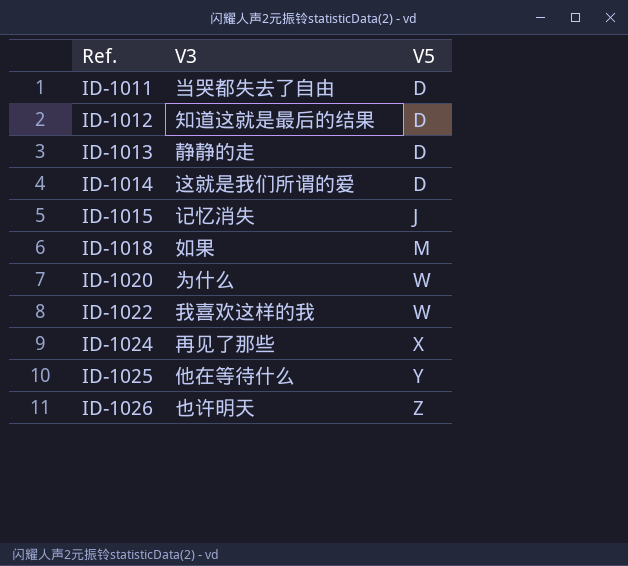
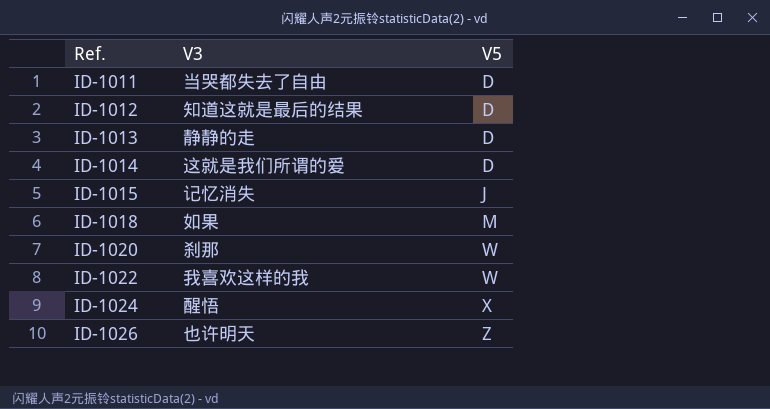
row ID-1025: 他在等待什么 | Y -> none
ID-1020 | V3: 为什么 -> 刹那
ID-1024 | V3: 再见了那些 -> 醒悟

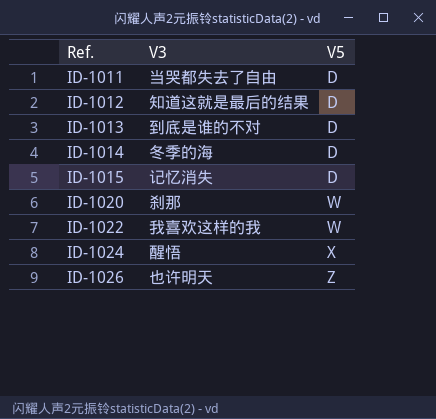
row ID-1018: 如果 | M -> none
ID-1013 | V3: 静静的走 -> 到底是谁的不对
ID-1014 | V3: 这就是我们所谓的爱 -> 冬季的海
ID-1015 | V5: J -> D

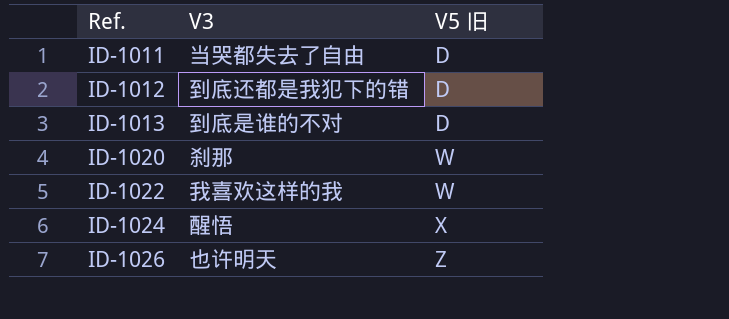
column name: V5 -> V5 旧
row ID-1014: 冬季的海 | D -> none
row ID-1015: 记忆消失 | D -> none
ID-1012 | V3: 知道这就是最后的结果 -> 到底还都是我犯下的错

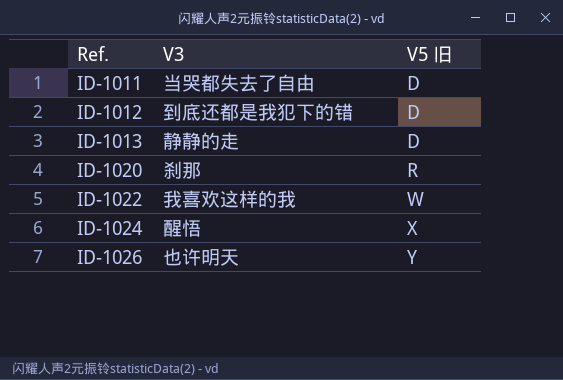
ID-1013 | V3: 到底是谁的不对 -> 静静的走
ID-1020 | V5 旧: W -> R
ID-1026 | V5 旧: Z -> Y

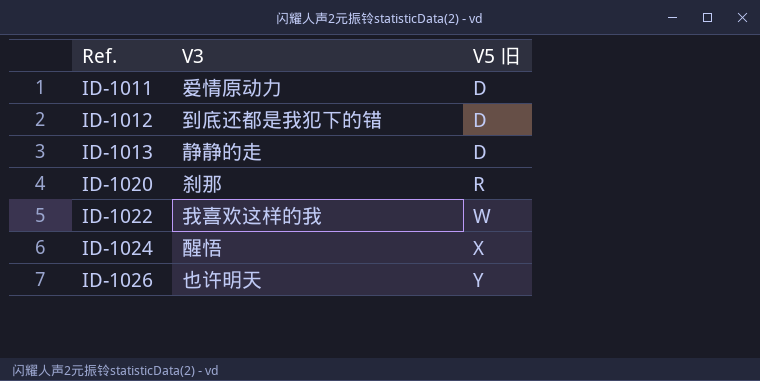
ID-1011 | V3: 当哭都失去了自由 -> 爱情原动力

